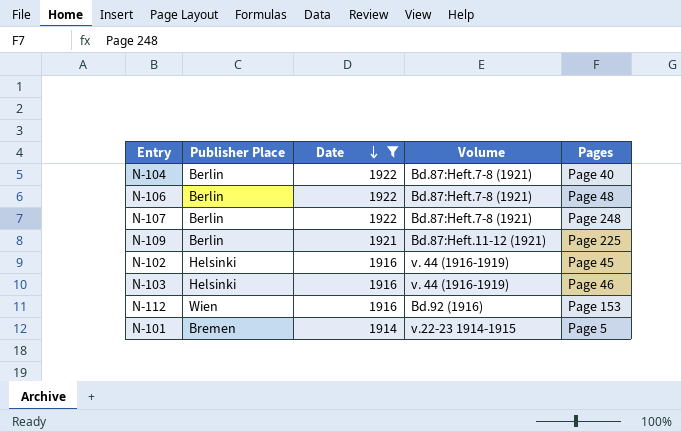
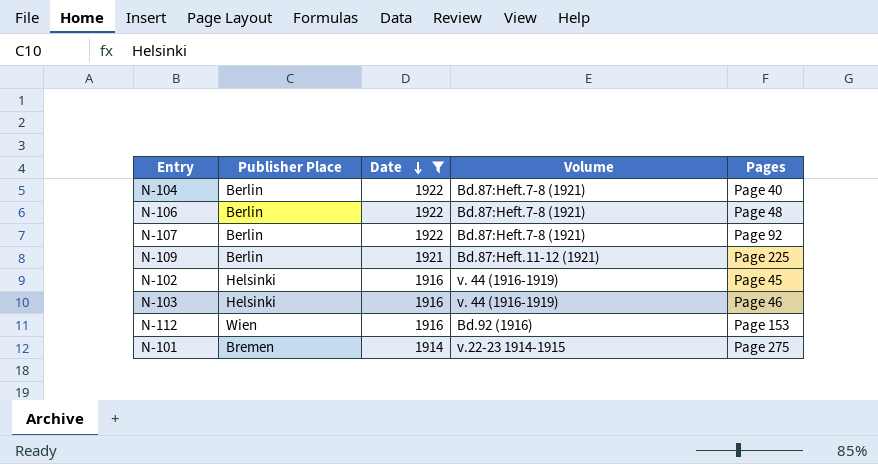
N-107 | Pages: Page 248 -> Page 92
N-101 | Pages: Page 5 -> Page 275

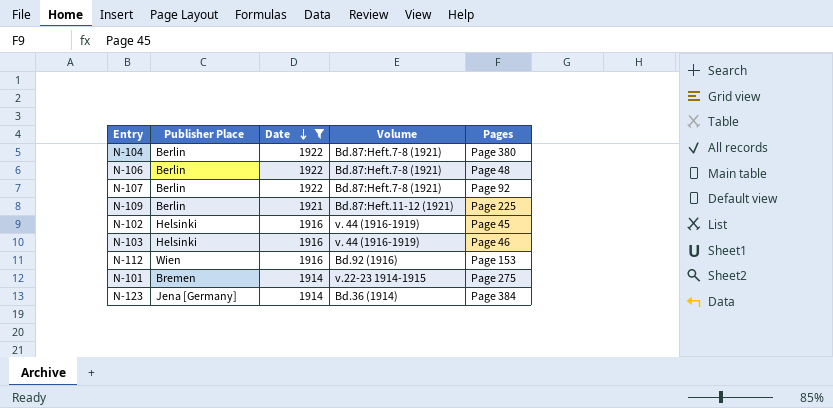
N-104 | Pages: Page 40 -> Page 380
row N-123: none -> Jena [Germany] | 1914 | Bd.36 (1914) | Page 384

